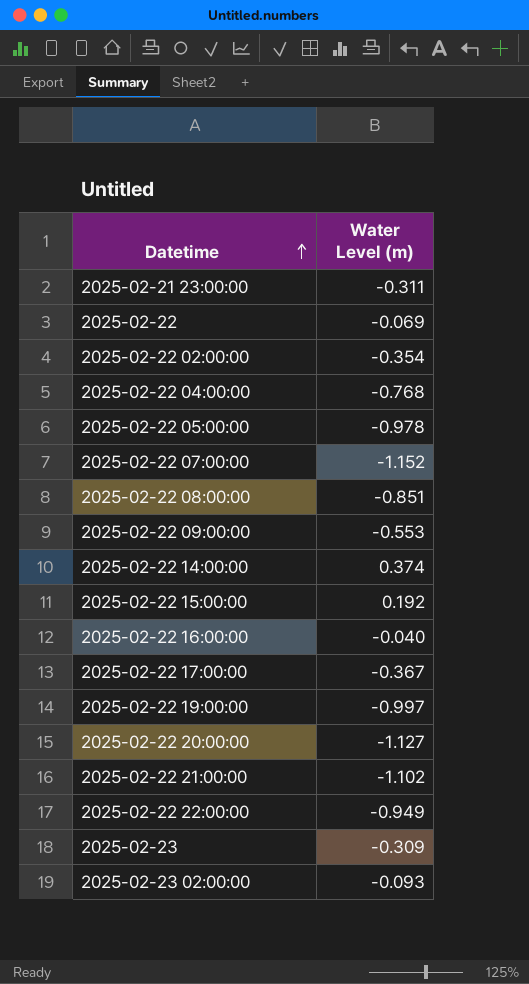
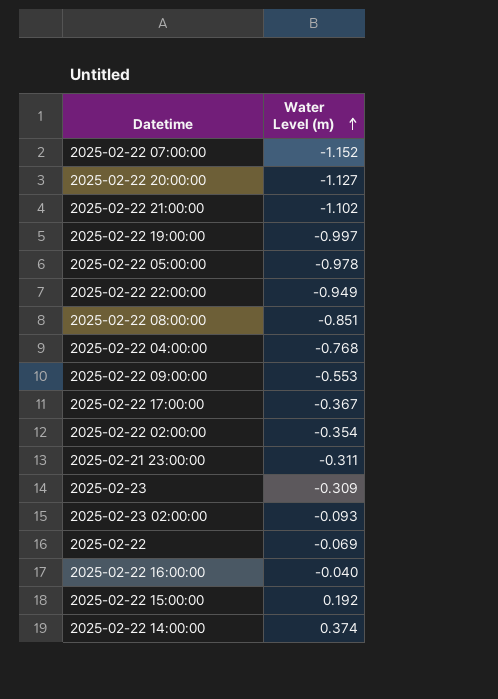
row order: Datetime ascending -> Water Level (m) ascending

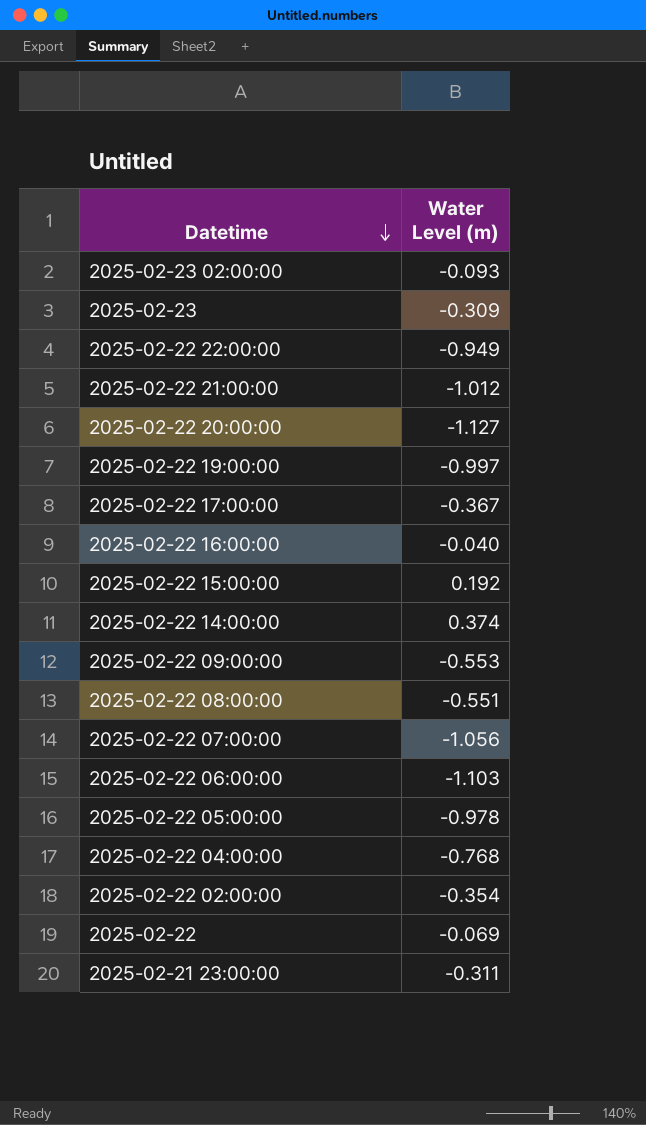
row order: Water Level (m) ascending -> Datetime descending
2025-02-22 21:00:00 | Water Level (m): -1.102 -> -1.012
2025-02-22 08:00:00 | Water Level (m): -0.851 -> -0.551
2025-02-22 07:00:00 | Water Level (m): -1.152 -> -1.056
row 2025-02-22 06:00:00: none -> -1.103

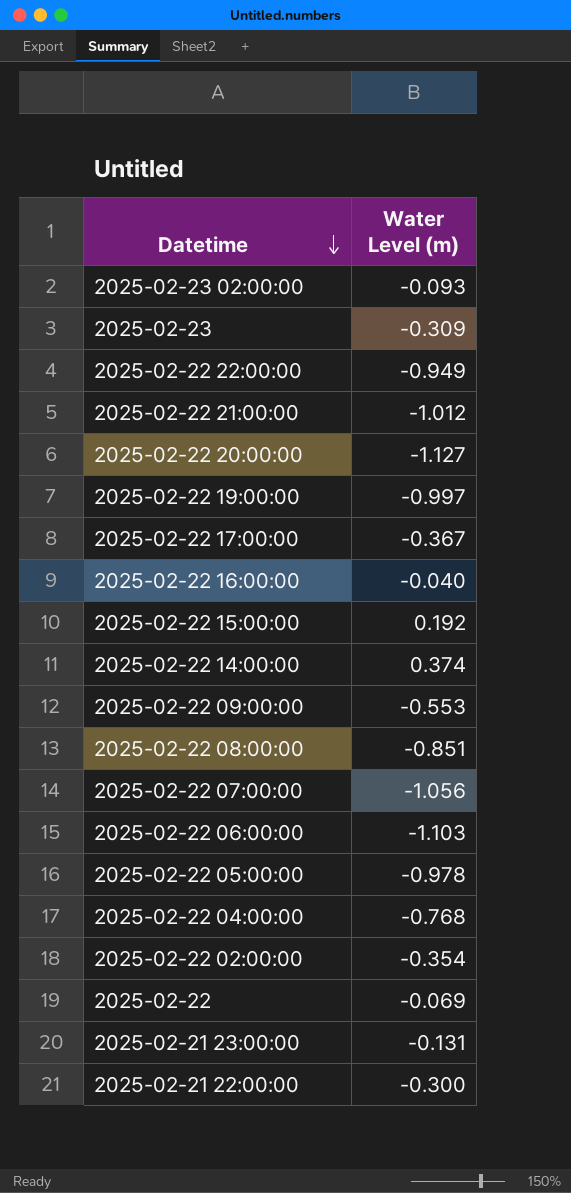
2025-02-22 08:00:00 | Water Level (m): -0.551 -> -0.851
2025-02-21 23:00:00 | Water Level (m): -0.311 -> -0.131
row 2025-02-21 22:00:00: none -> -0.300

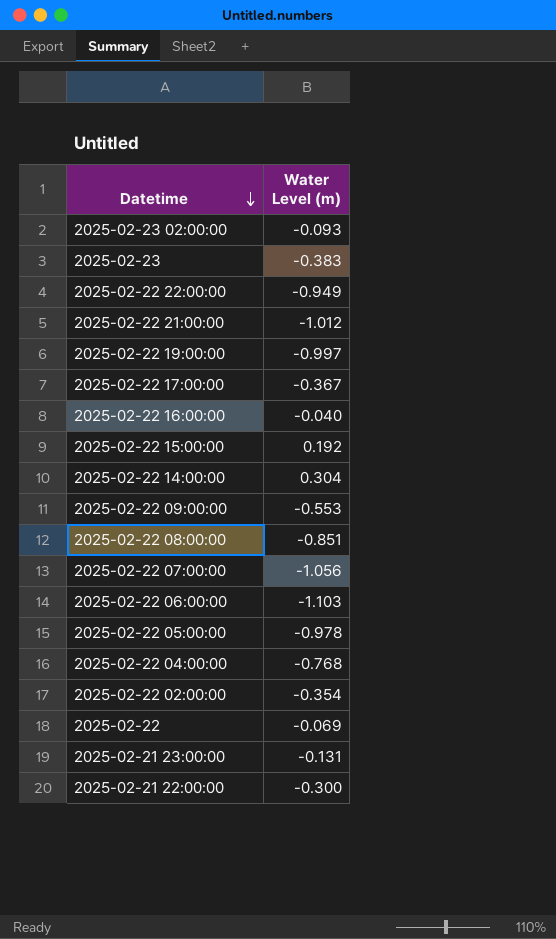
row 2025-02-22 20:00:00: -1.127 -> none
2025-02-23 | Water Level (m): -0.309 -> -0.383
2025-02-22 14:00:00 | Water Level (m): 0.374 -> 0.304

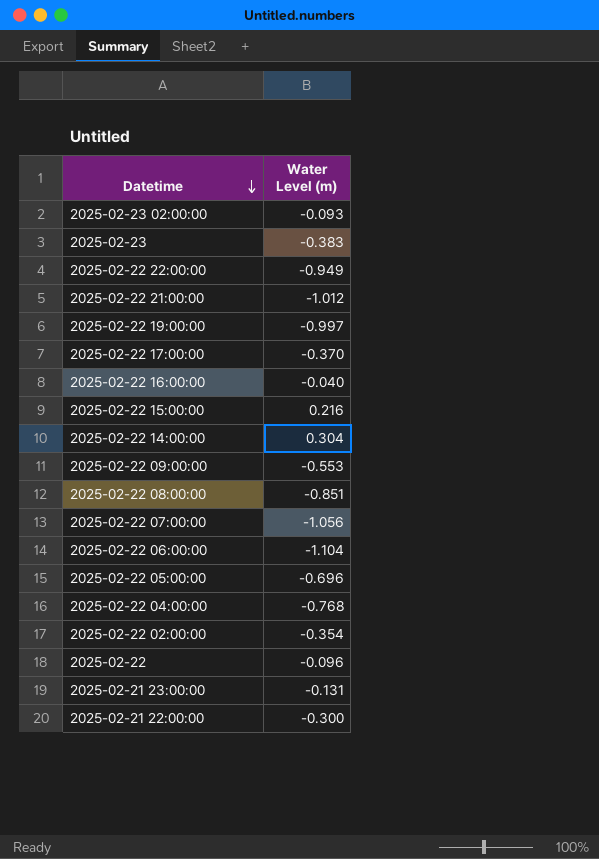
2025-02-22 17:00:00 | Water Level (m): -0.367 -> -0.370
2025-02-22 15:00:00 | Water Level (m): 0.192 -> 0.216
2025-02-22 06:00:00 | Water Level (m): -1.103 -> -1.104
2025-02-22 05:00:00 | Water Level (m): -0.978 -> -0.696
2025-02-22 | Water Level (m): -0.069 -> -0.096

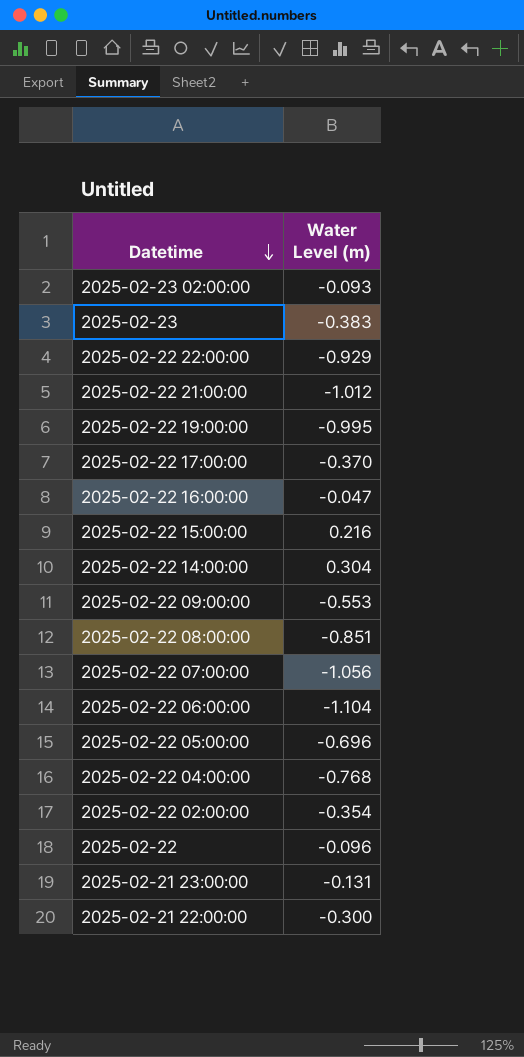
2025-02-22 22:00:00 | Water Level (m): -0.949 -> -0.929
2025-02-22 19:00:00 | Water Level (m): -0.997 -> -0.995
2025-02-22 16:00:00 | Water Level (m): -0.040 -> -0.047

